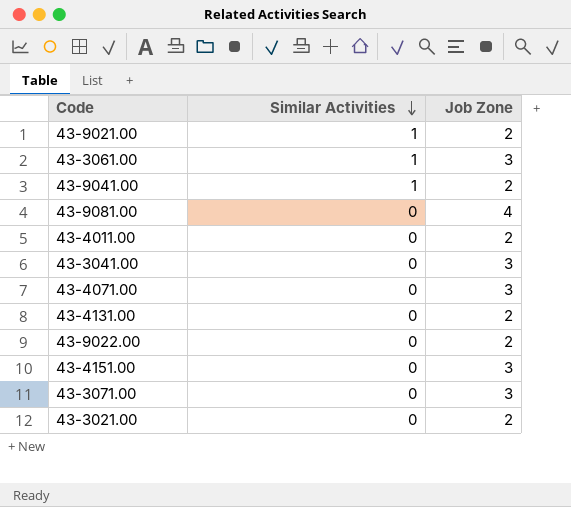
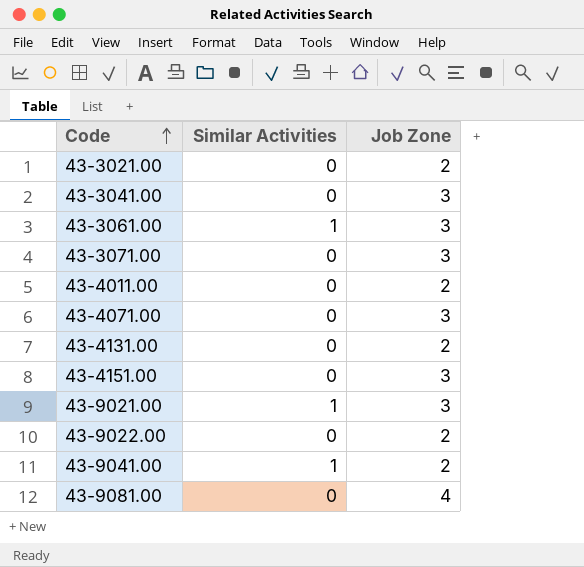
row order: Similar Activities descending -> Code ascending
43-9021.00 | Job Zone: 2 -> 3

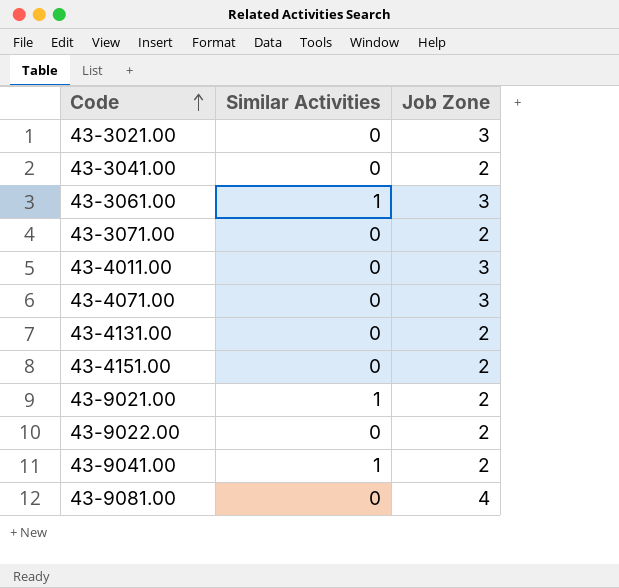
43-3021.00 | Job Zone: 2 -> 3
43-3041.00 | Job Zone: 3 -> 2
43-3071.00 | Job Zone: 3 -> 2
43-4011.00 | Job Zone: 2 -> 3
43-4151.00 | Job Zone: 3 -> 2
43-9021.00 | Job Zone: 3 -> 2

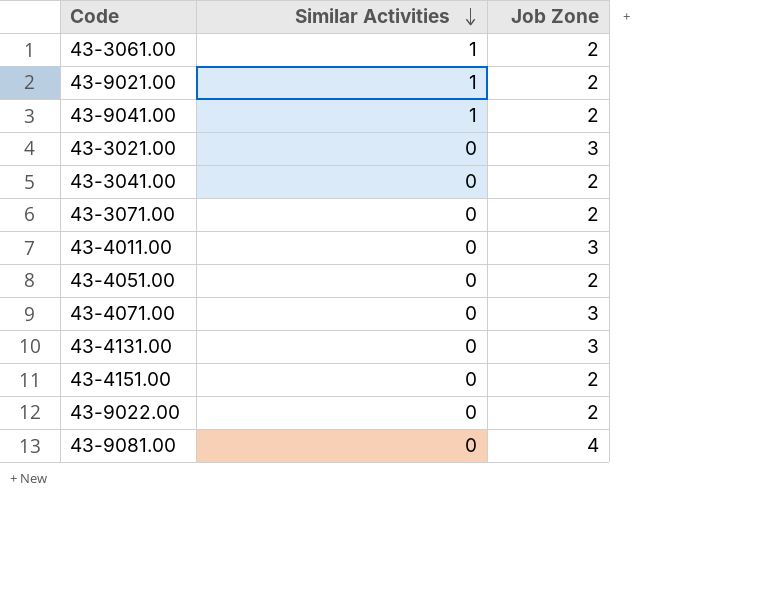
row order: Code ascending -> Similar Activities descending
43-3061.00 | Job Zone: 3 -> 2
row 43-4051.00: none -> 0 | 2
43-4131.00 | Job Zone: 2 -> 3

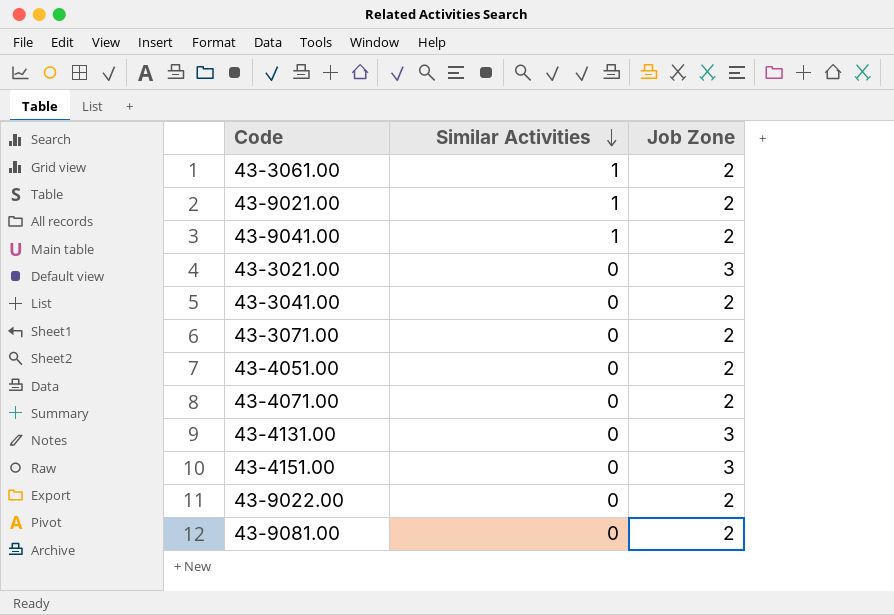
row 43-4011.00: 0 | 3 -> none
43-4071.00 | Job Zone: 3 -> 2
43-4151.00 | Job Zone: 2 -> 3
43-9081.00 | Job Zone: 4 -> 2

